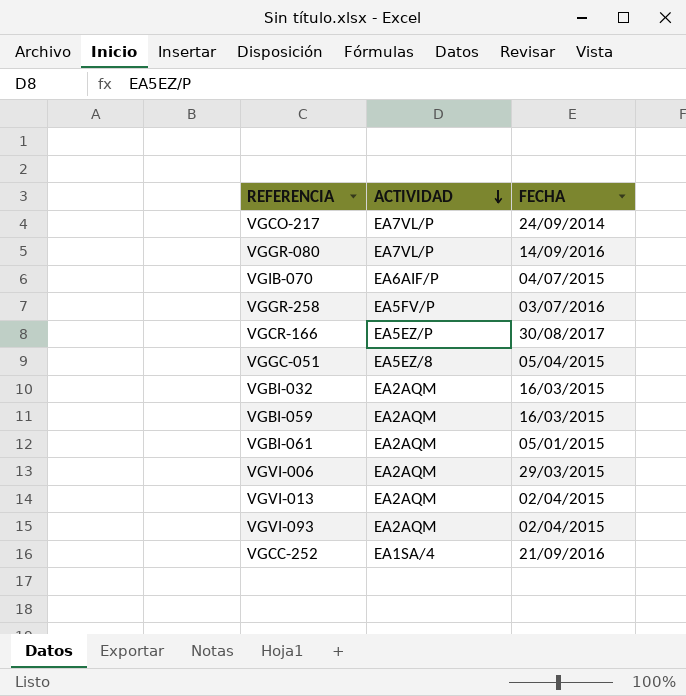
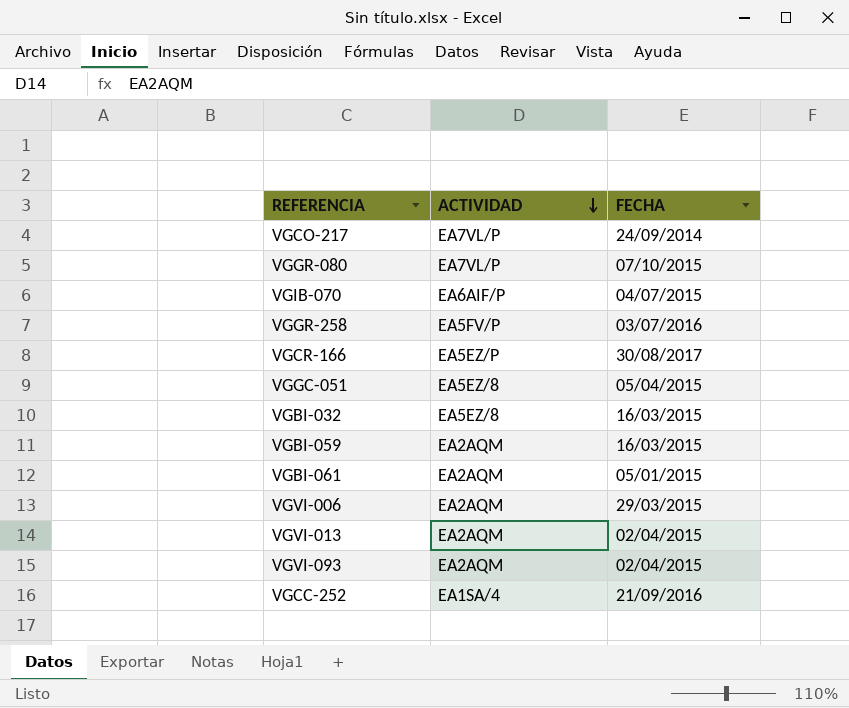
VGGR-080 | FECHA: 14/09/2016 -> 07/10/2015
VGBI-032 | ACTIVIDAD: EA2AQM -> EA5EZ/8

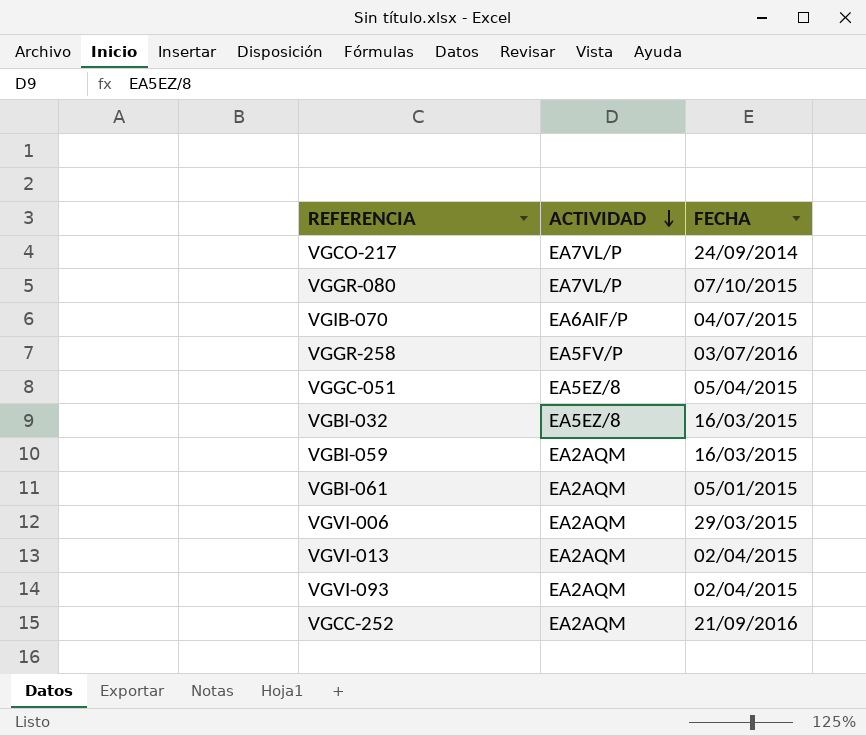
row VGCR-166: EA5EZ/P | 30/08/2017 -> none
VGCC-252 | ACTIVIDAD: EA1SA/4 -> EA2AQM

